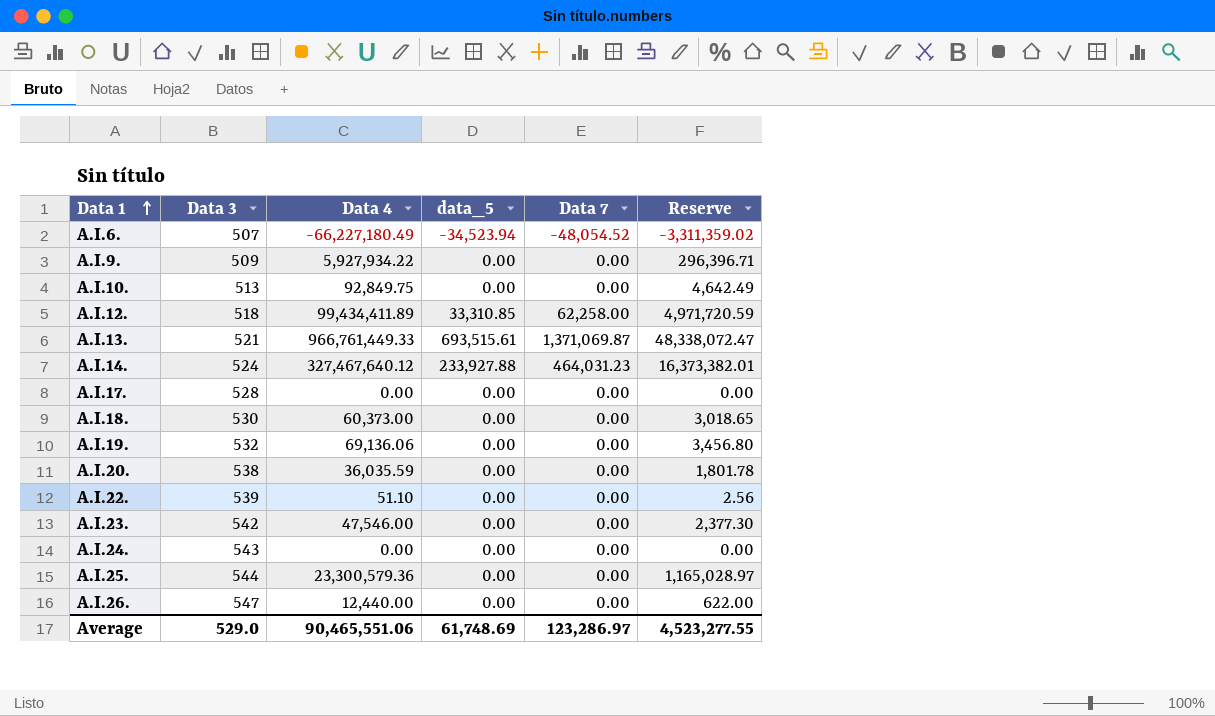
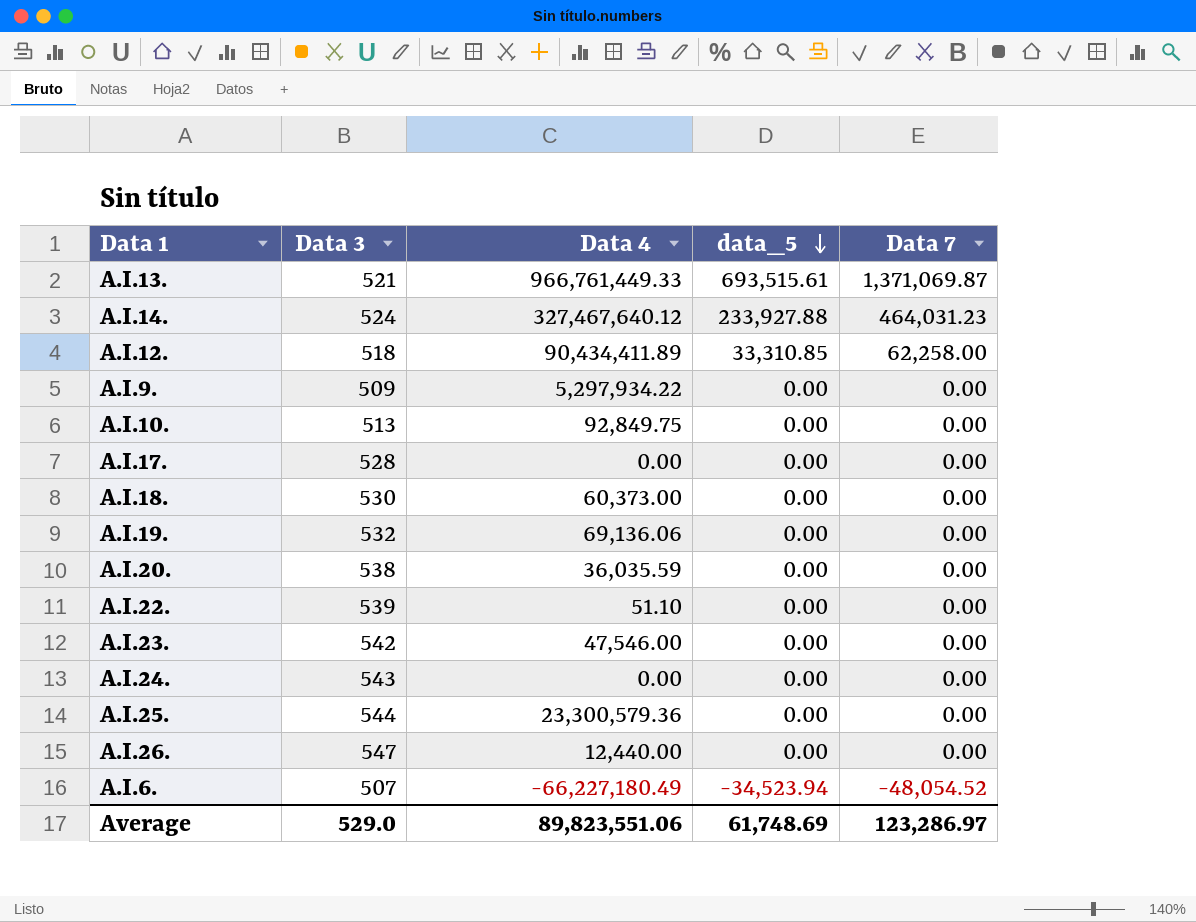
row order: Data 1 ascending -> data_5 descending
column Reserve | formula: [Data 4] * 0.05 -> none
A.I.12. | Data 4: 99,434,411.89 -> 90,434,411.89
A.I.9. | Data 4: 5,927,934.22 -> 5,297,934.22
Average | Data 4: 90,465,551.06 -> 89,823,551.06

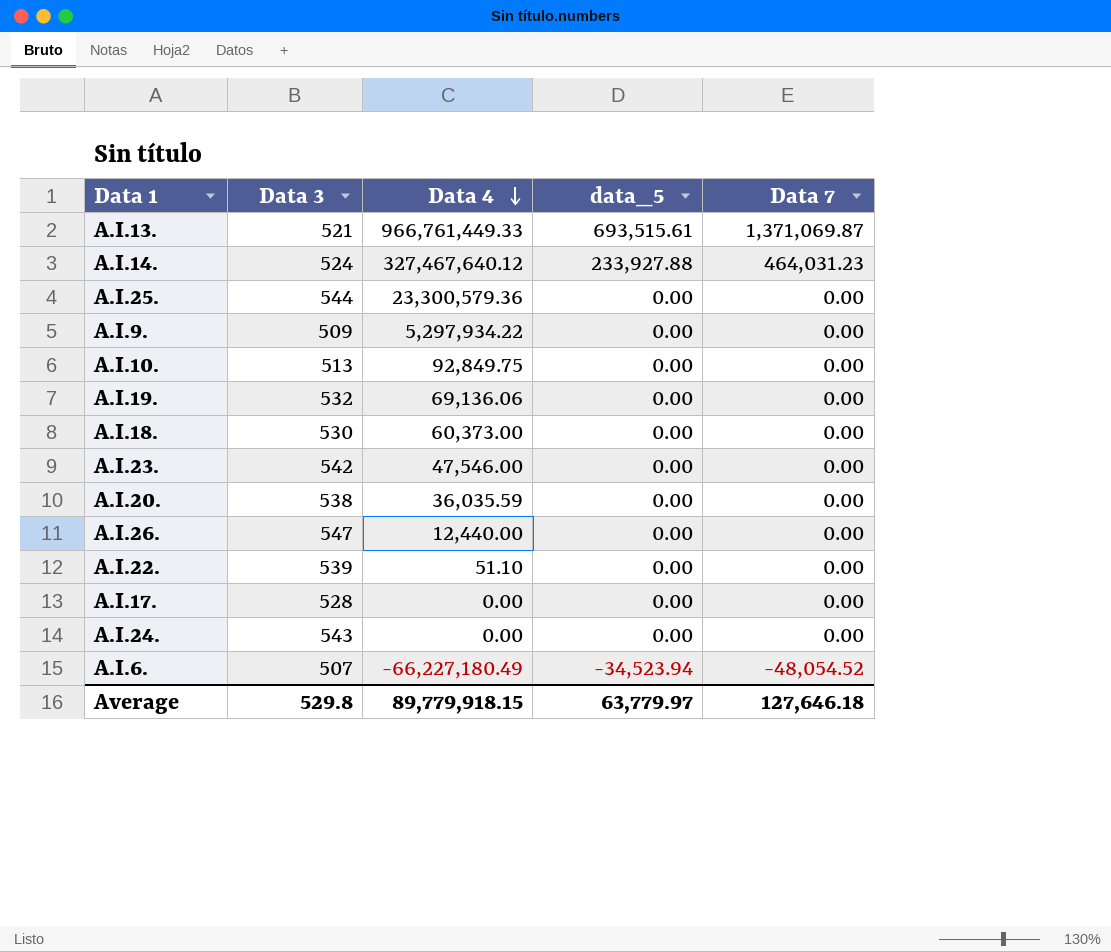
row order: data_5 descending -> Data 4 descending
row A.I.12.: 518 | 90,434,411.89 | 33,310.85 | 62,258.00 -> none
Average | Data 3: 529.0 -> 529.8
Average | Data 4: 89,823,551.06 -> 89,779,918.15
Average | data_5: 61,748.69 -> 63,779.97
Average | Data 7: 123,286.97 -> 127,646.18

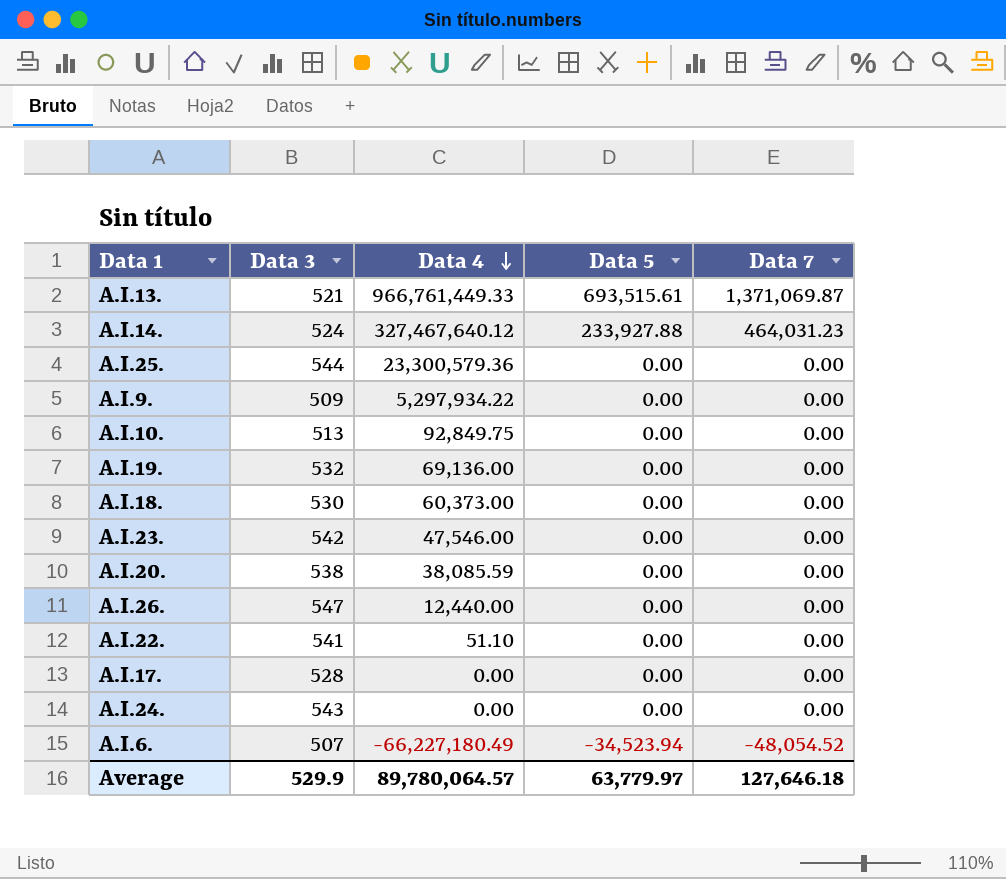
column name: data_5 -> Data 5
A.I.19. | Data 4: 69,136.06 -> 69,136.00
A.I.20. | Data 4: 36,035.59 -> 38,085.59
A.I.22. | Data 3: 539 -> 541
Average | Data 3: 529.8 -> 529.9
Average | Data 4: 89,779,918.15 -> 89,780,064.57

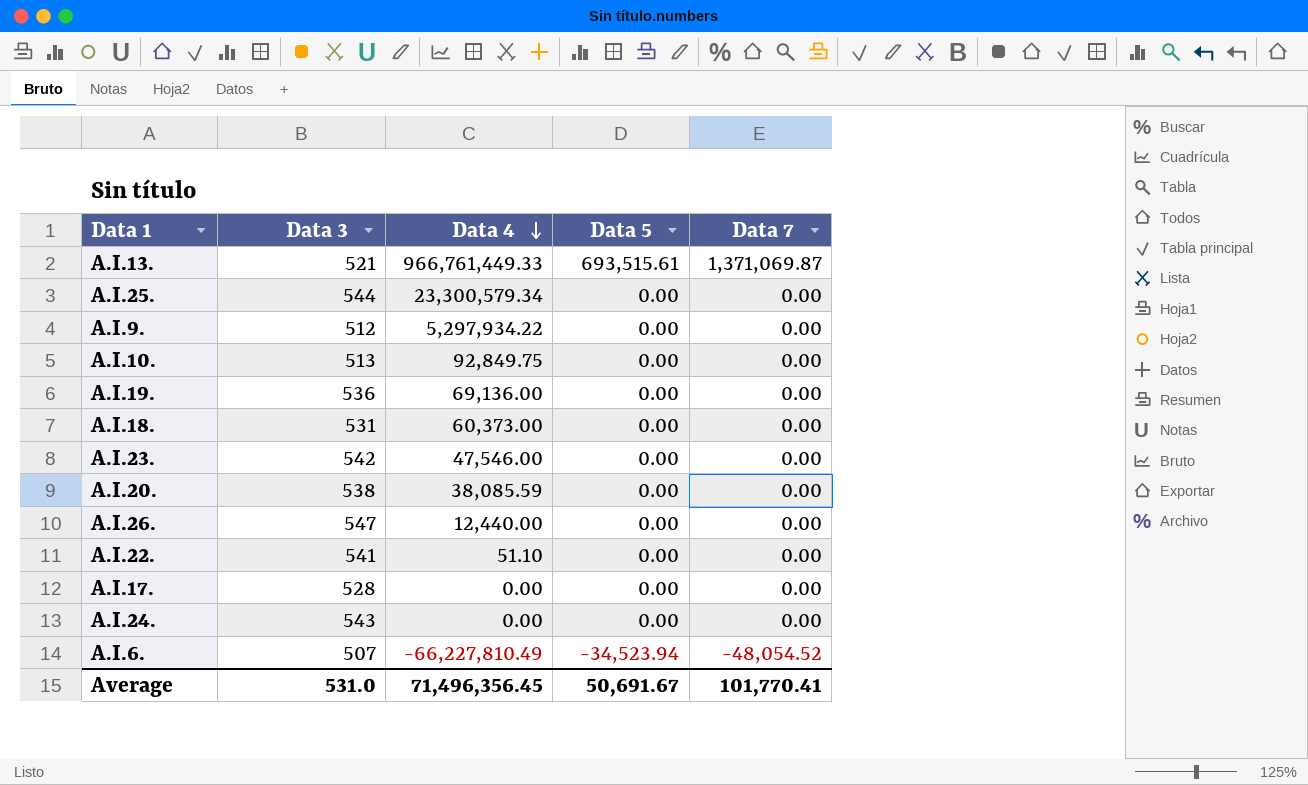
row A.I.14.: 524 | 327,467,640.12 | 233,927.88 | 464,031.23 -> none
A.I.25. | Data 4: 23,300,579.36 -> 23,300,579.34
A.I.9. | Data 3: 509 -> 512
A.I.19. | Data 3: 532 -> 536
A.I.18. | Data 3: 530 -> 531
A.I.6. | Data 4: -66,227,180.49 -> -66,227,810.49
Average | Data 3: 529.9 -> 531.0
Average | Data 4: 89,780,064.57 -> 71,496,356.45
Average | Data 5: 63,779.97 -> 50,691.67
Average | Data 7: 127,646.18 -> 101,770.41

